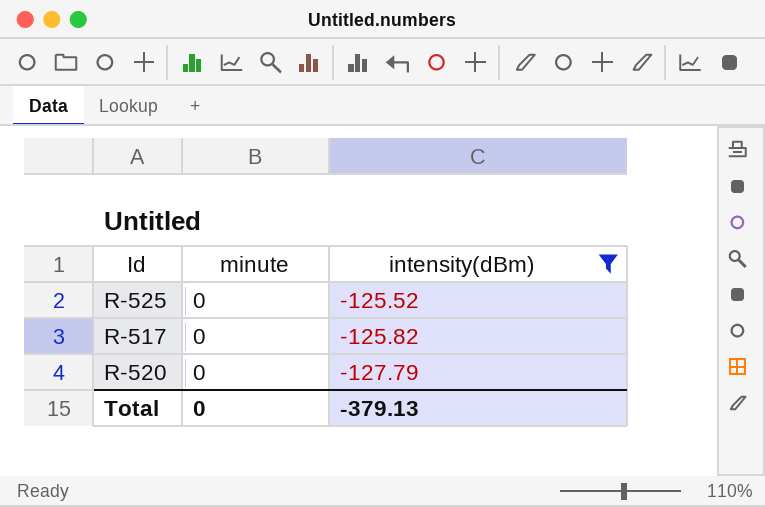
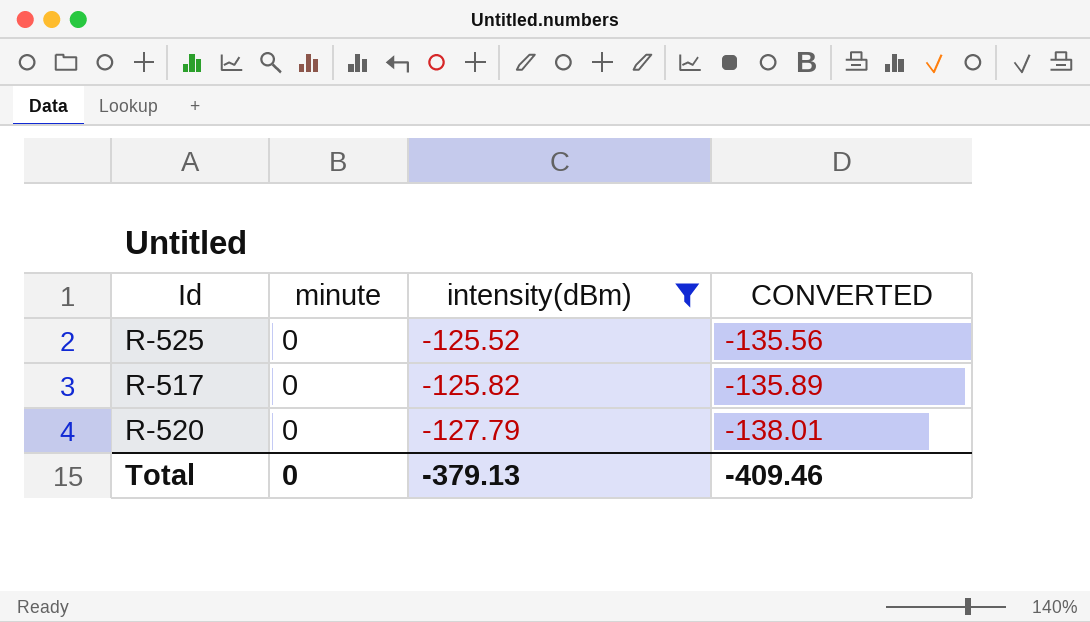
column CONVERTED | formula: none -> [intensity(dBm)] * 1.08

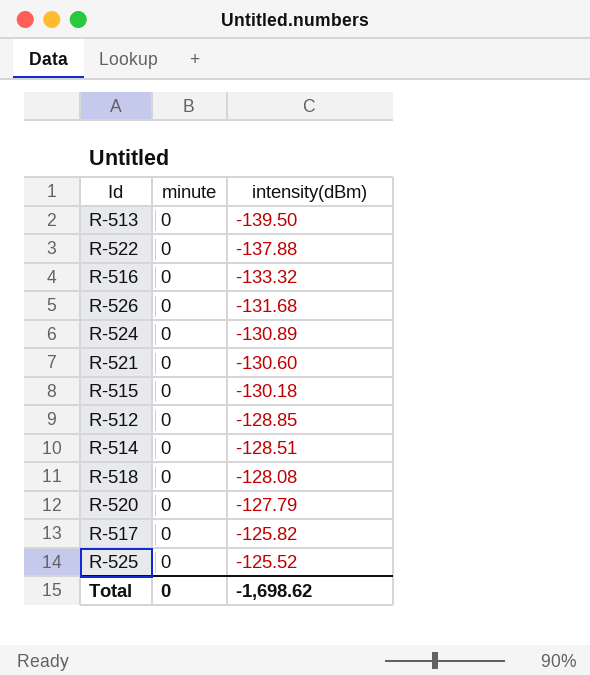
filter: intensity(dBm) >= -127.79 -> none
row order: intensity(dBm) descending -> intensity(dBm) ascending
column CONVERTED | formula: [intensity(dBm)] * 1.08 -> none
Total | intensity(dBm): -379.13 -> -1,698.62

